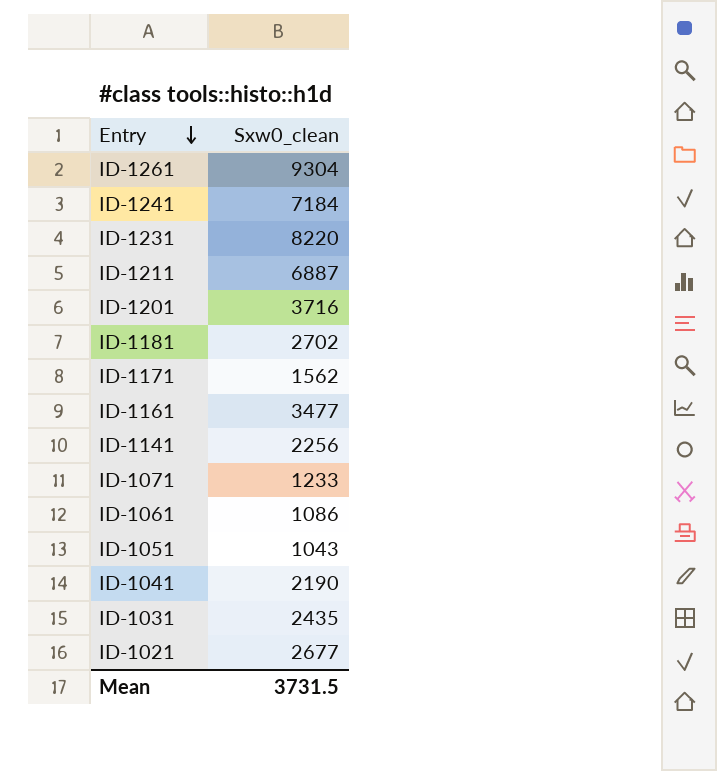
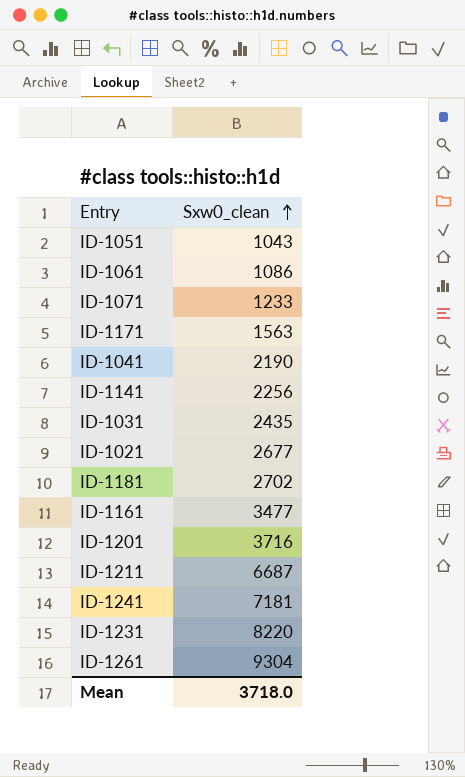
row order: Entry descending -> Sxw0_clean ascending
ID-1171 | Sxw0_clean: 1562 -> 1563
ID-1211 | Sxw0_clean: 6887 -> 6687
ID-1241 | Sxw0_clean: 7184 -> 7181
Mean | Sxw0_clean: 3731.5 -> 3718.0

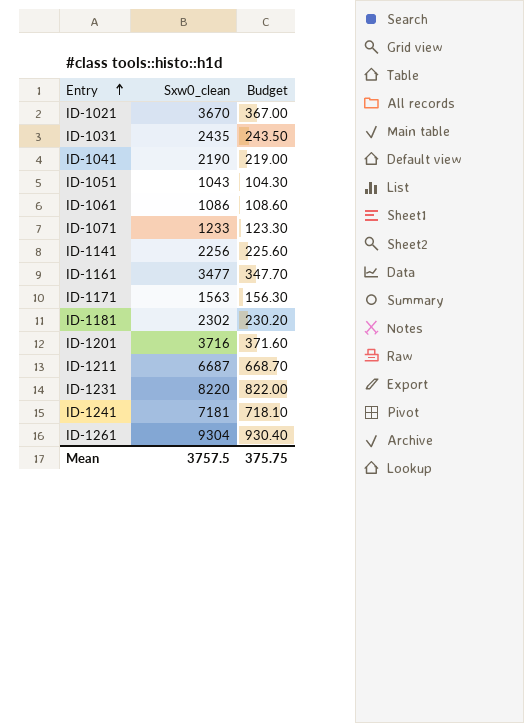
row order: Sxw0_clean ascending -> Entry ascending
column Budget | formula: none -> [Sxw0_clean] * 0.1
ID-1021 | Sxw0_clean: 2677 -> 3670
ID-1181 | Sxw0_clean: 2702 -> 2302
Mean | Sxw0_clean: 3718.0 -> 3757.5

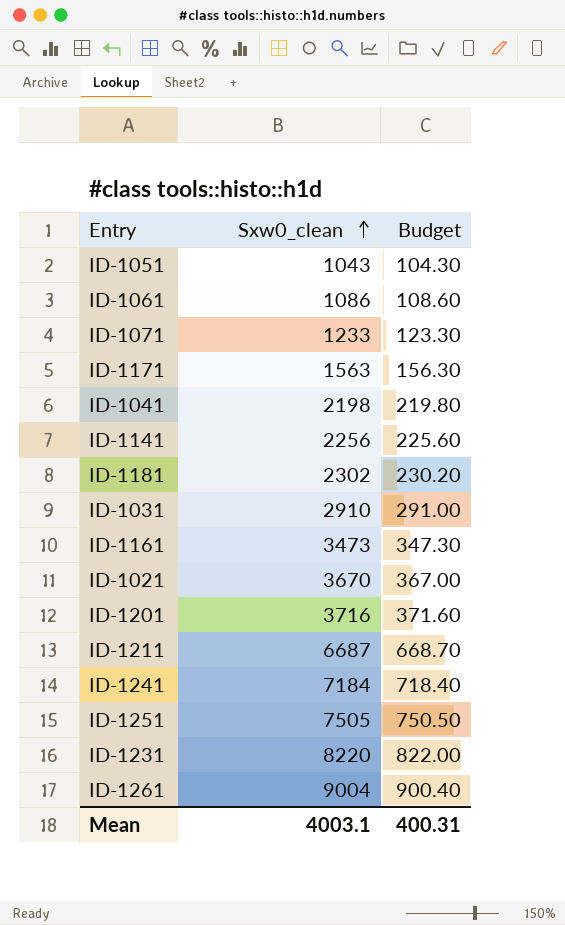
row order: Entry ascending -> Sxw0_clean ascending
ID-1041 | Sxw0_clean: 2190 -> 2198
ID-1041 | Budget: 219.00 -> 219.80
ID-1031 | Sxw0_clean: 2435 -> 2910
ID-1031 | Budget: 243.50 -> 291.00
ID-1161 | Sxw0_clean: 3477 -> 3473
ID-1161 | Budget: 347.70 -> 347.30
ID-1241 | Sxw0_clean: 7181 -> 7184
ID-1241 | Budget: 718.10 -> 718.40
row ID-1251: none -> 7505 | 750.50
ID-1261 | Sxw0_clean: 9304 -> 9004
ID-1261 | Budget: 930.40 -> 900.40
Mean | Sxw0_clean: 3757.5 -> 4003.1
Mean | Budget: 375.75 -> 400.31

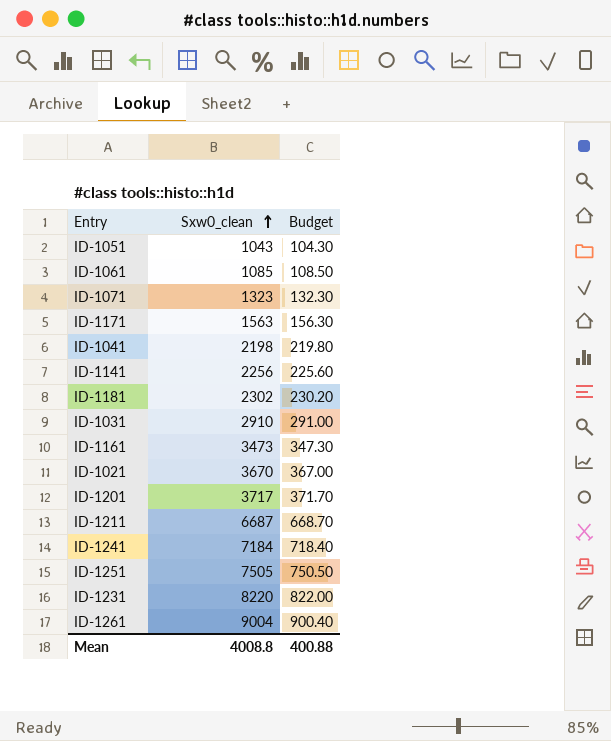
ID-1061 | Sxw0_clean: 1086 -> 1085
ID-1061 | Budget: 108.60 -> 108.50
ID-1071 | Sxw0_clean: 1233 -> 1323
ID-1071 | Budget: 123.30 -> 132.30
ID-1201 | Sxw0_clean: 3716 -> 3717
ID-1201 | Budget: 371.60 -> 371.70
Mean | Sxw0_clean: 4003.1 -> 4008.8
Mean | Budget: 400.31 -> 400.88

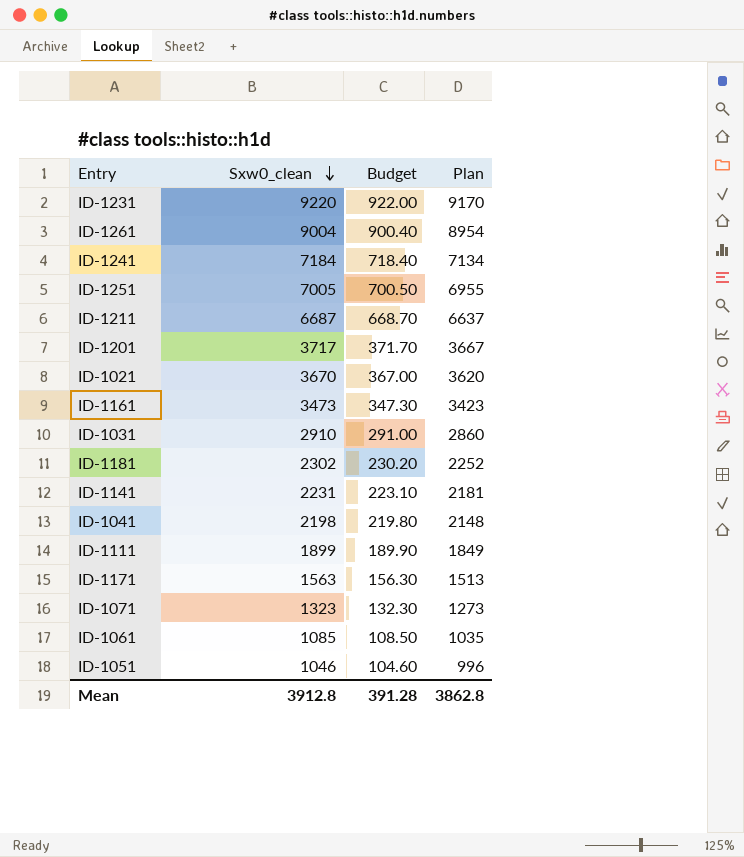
row order: Sxw0_clean ascending -> Sxw0_clean descending
column Plan | formula: none -> [Sxw0_clean] - 50
ID-1231 | Sxw0_clean: 8220 -> 9220
ID-1231 | Budget: 822.00 -> 922.00
ID-1251 | Sxw0_clean: 7505 -> 7005
ID-1251 | Budget: 750.50 -> 700.50
ID-1141 | Sxw0_clean: 2256 -> 2231
ID-1141 | Budget: 225.60 -> 223.10
row ID-1111: none -> 1899 | 189.90 | 1849
ID-1051 | Sxw0_clean: 1043 -> 1046
ID-1051 | Budget: 104.30 -> 104.60
Mean | Sxw0_clean: 4008.8 -> 3912.8
Mean | Budget: 400.88 -> 391.28

